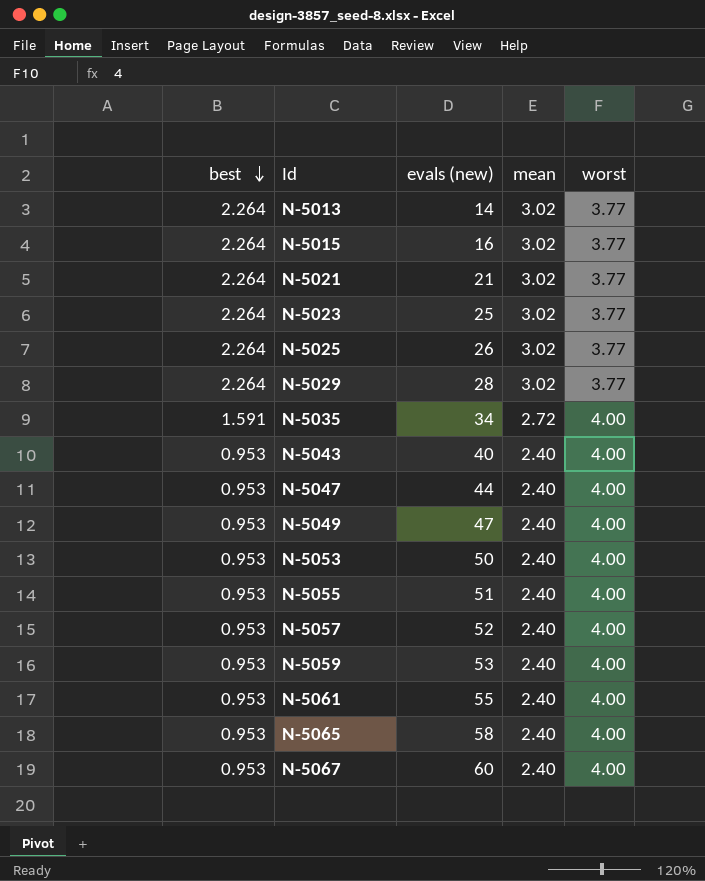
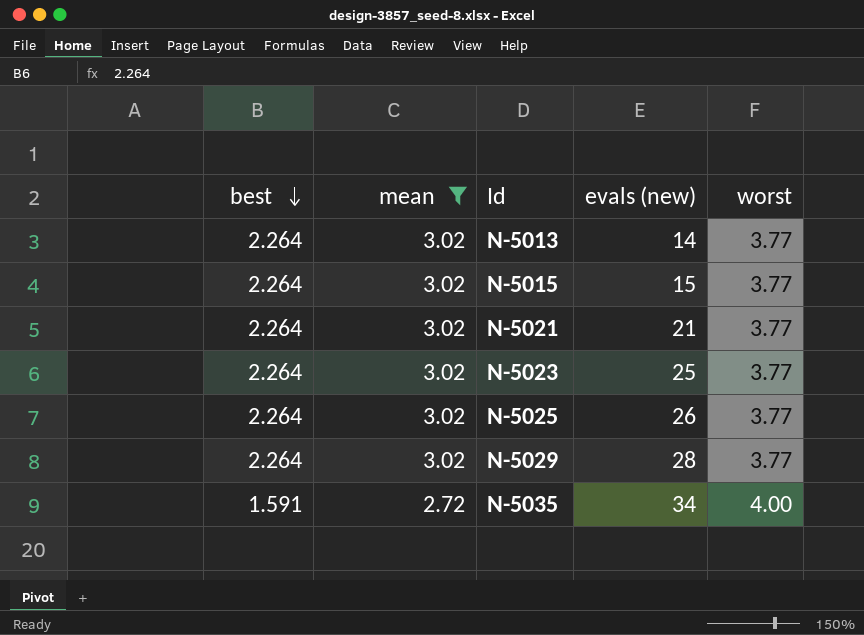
filter: none -> mean != 2.40
column mean | position: 4 -> 2
N-5015 | evals (new): 16 -> 15

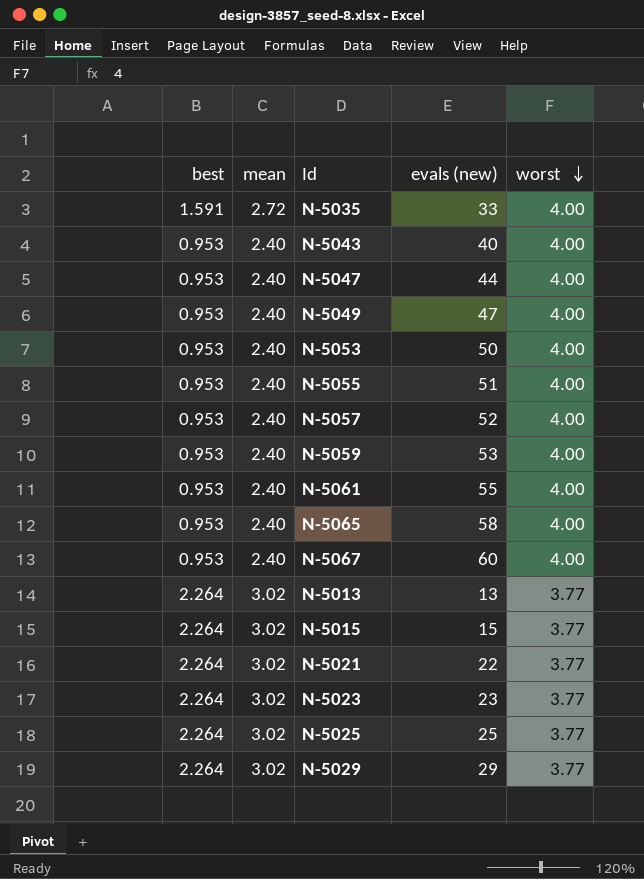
filter: mean != 2.40 -> none
row order: best descending -> worst descending
N-5035 | evals (new): 34 -> 33
N-5013 | evals (new): 14 -> 13
N-5021 | evals (new): 21 -> 22
N-5023 | evals (new): 25 -> 23
N-5025 | evals (new): 26 -> 25
N-5029 | evals (new): 28 -> 29

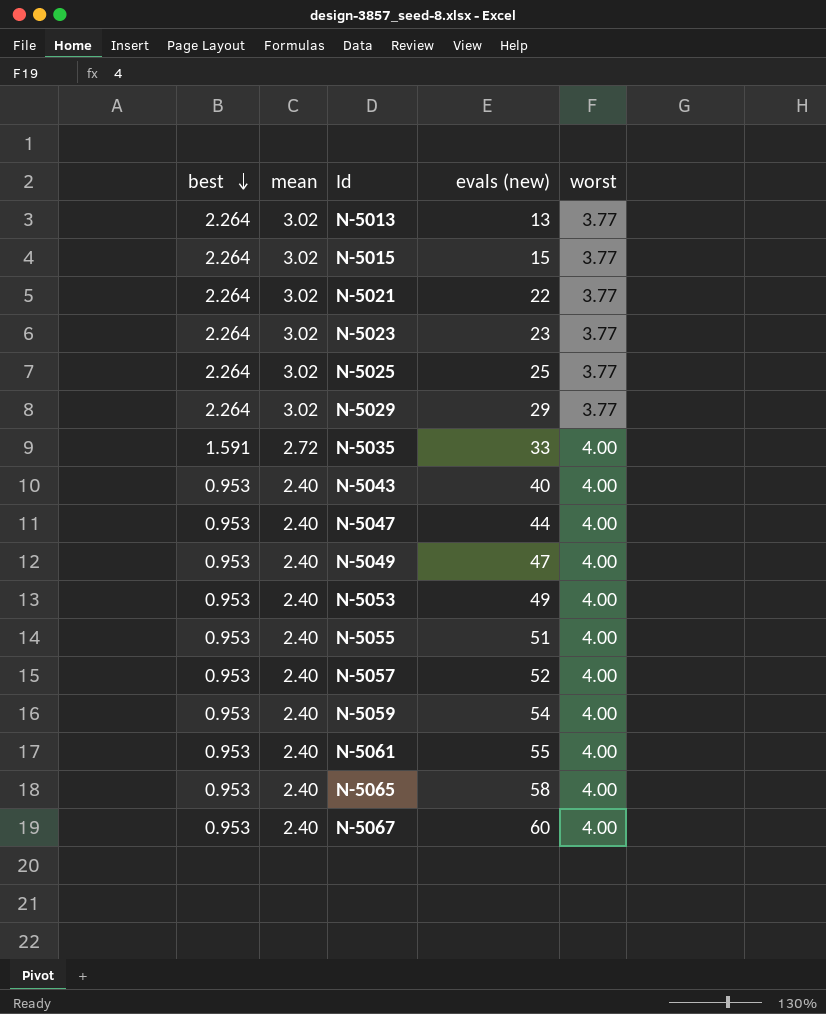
row order: worst descending -> best descending
N-5053 | evals (new): 50 -> 49
N-5059 | evals (new): 53 -> 54

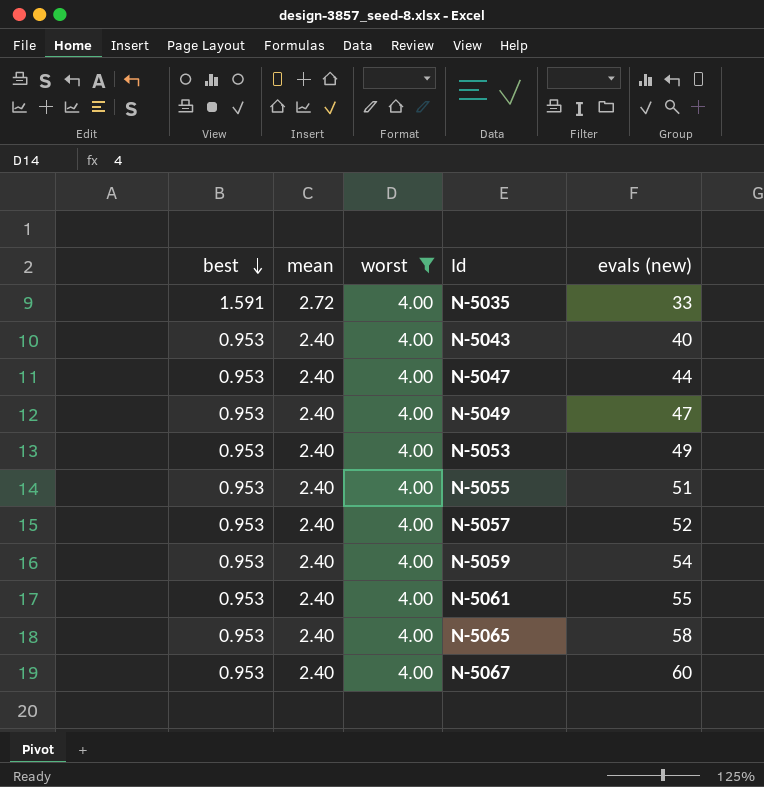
filter: none -> worst = 4.00
column worst | position: 5 -> 3

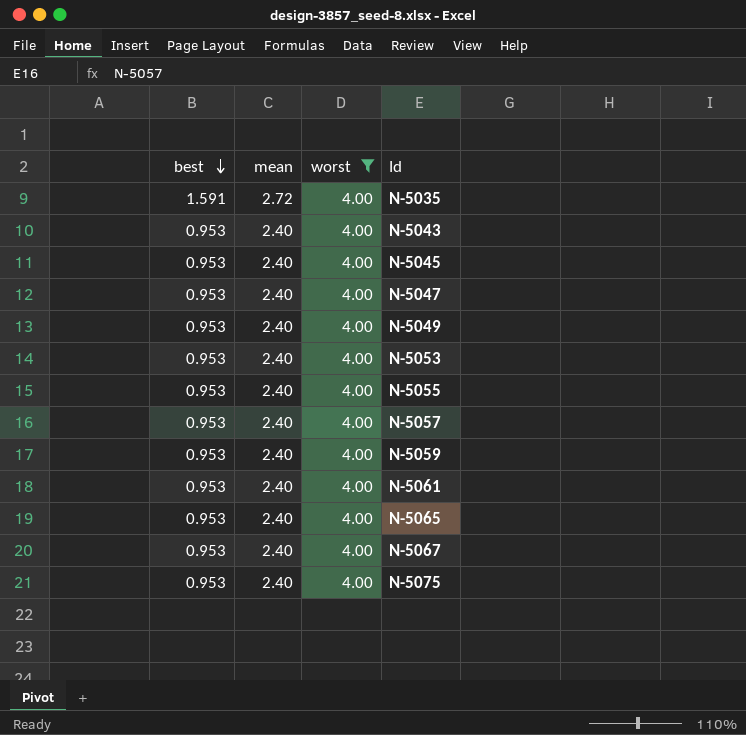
column evals (new) | position: 5 -> none
row N-5045: none -> 0.953 | 2.40 | 4.00
row N-5075: none -> 0.953 | 2.40 | 4.00

